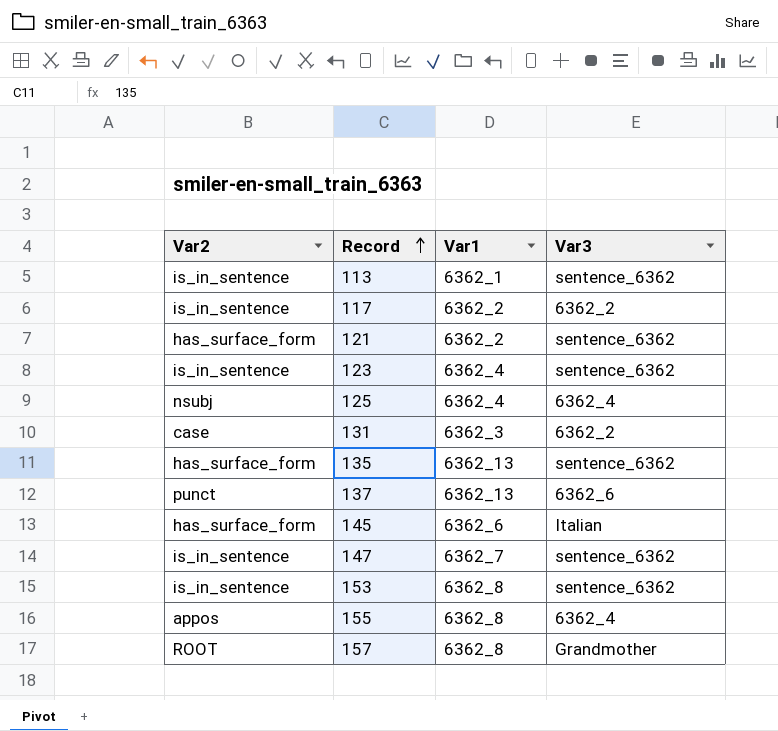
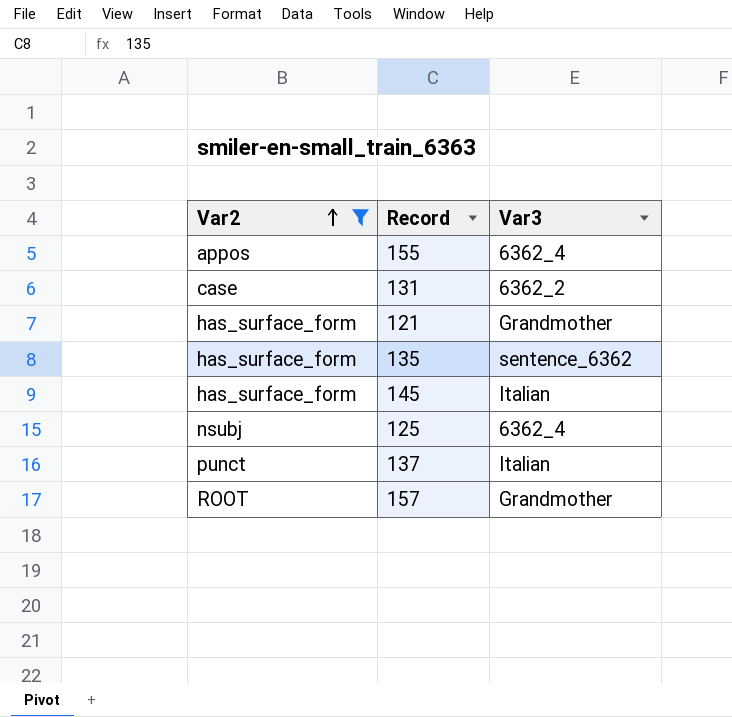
filter: none -> Var2 != is_in_sentence
row order: Record ascending -> Var2 ascending
column Var1 | position: 3 -> none
121 | Var3: sentence_6362 -> Grandmother
137 | Var3: 6362_6 -> Italian

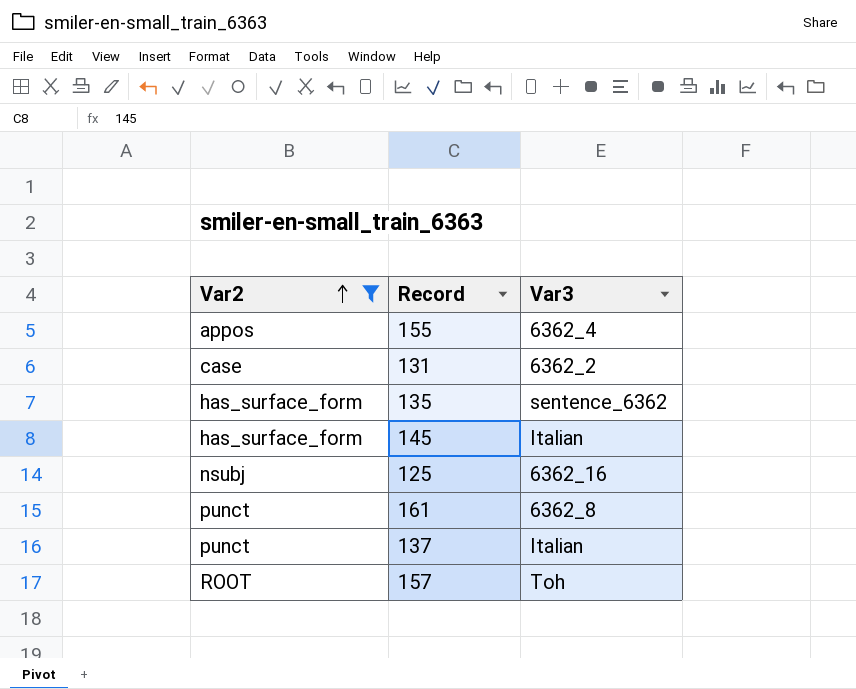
row 121: has_surface_form | Grandmother -> none
125 | Var3: 6362_4 -> 6362_16
row 161: none -> punct | 6362_8
157 | Var3: Grandmother -> Toh

